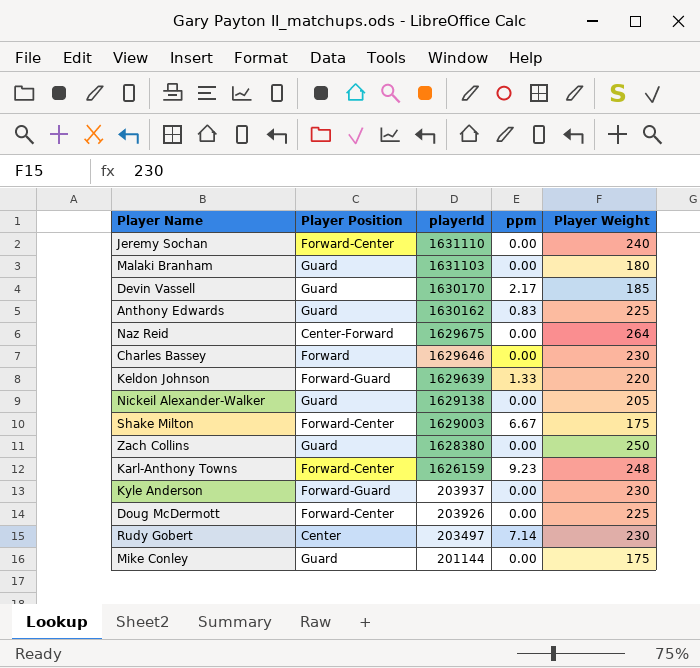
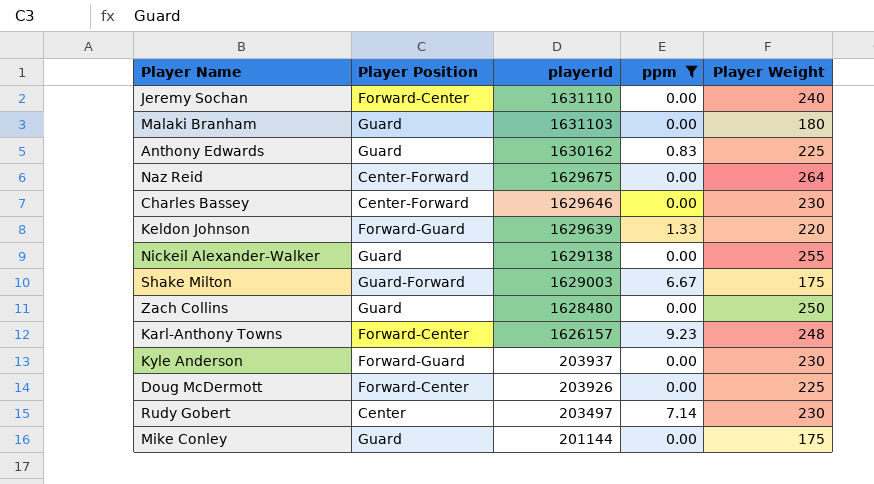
filter: none -> ppm != 2.17
Charles Bassey | Player Position: Forward -> Center-Forward
Nickeil Alexander-Walker | Player Weight: 205 -> 255
Shake Milton | Player Position: Forward-Center -> Guard-Forward
Zach Collins | playerId: 1628380 -> 1628480
Karl-Anthony Towns | playerId: 1626159 -> 1626157

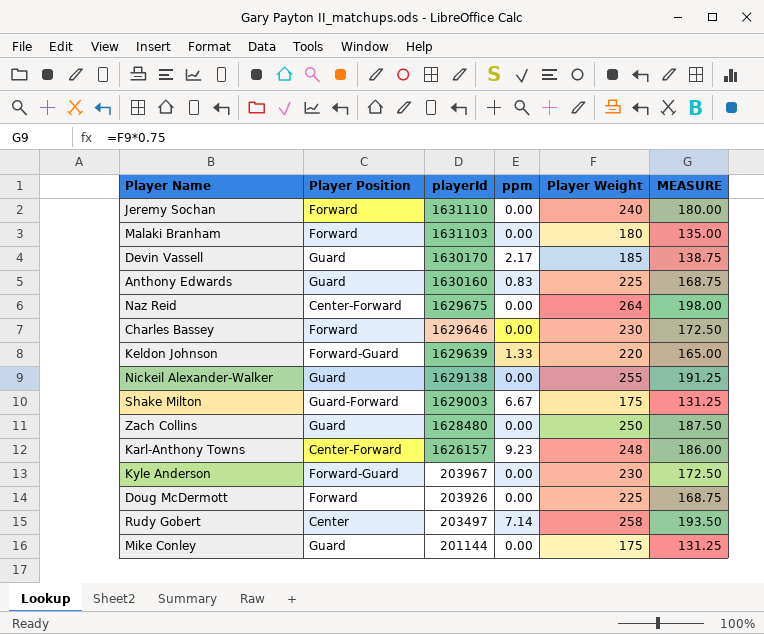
filter: ppm != 2.17 -> none
column MEASURE | formula: none -> [Player Weight] * 0.75
Jeremy Sochan | Player Position: Forward-Center -> Forward
Malaki Branham | Player Position: Guard -> Forward
Anthony Edwards | playerId: 1630162 -> 1630160
Charles Bassey | Player Position: Center-Forward -> Forward
Karl-Anthony Towns | Player Position: Forward-Center -> Center-Forward
Kyle Anderson | playerId: 203937 -> 203967
Doug McDermott | Player Position: Forward-Center -> Forward
Rudy Gobert | Player Weight: 230 -> 258

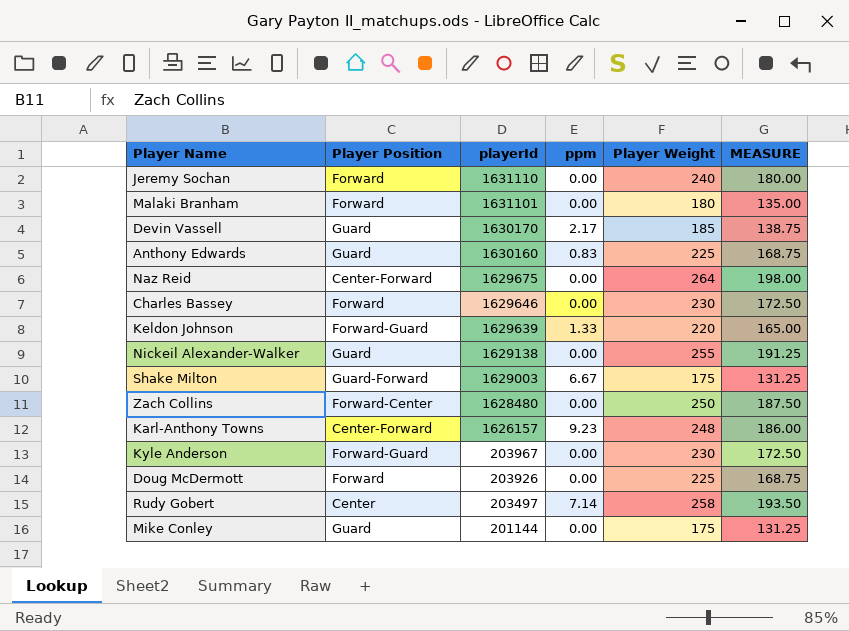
Malaki Branham | playerId: 1631103 -> 1631101
Zach Collins | Player Position: Guard -> Forward-Center

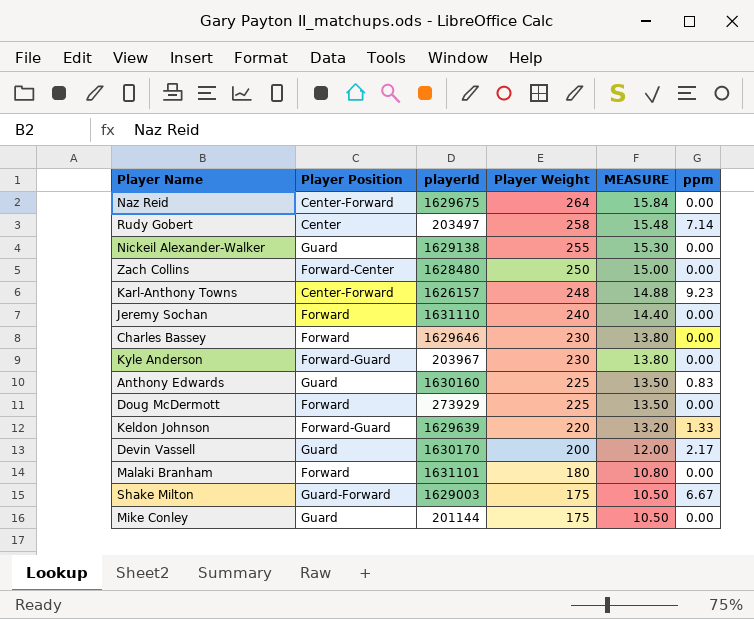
row order: playerId descending -> Player Weight descending
column MEASURE | formula: [Player Weight] * 0.75 -> [Player Weight] * 0.06
column ppm | position: 4 -> 6
Doug McDermott | playerId: 203926 -> 273929
Devin Vassell | Player Weight: 185 -> 200

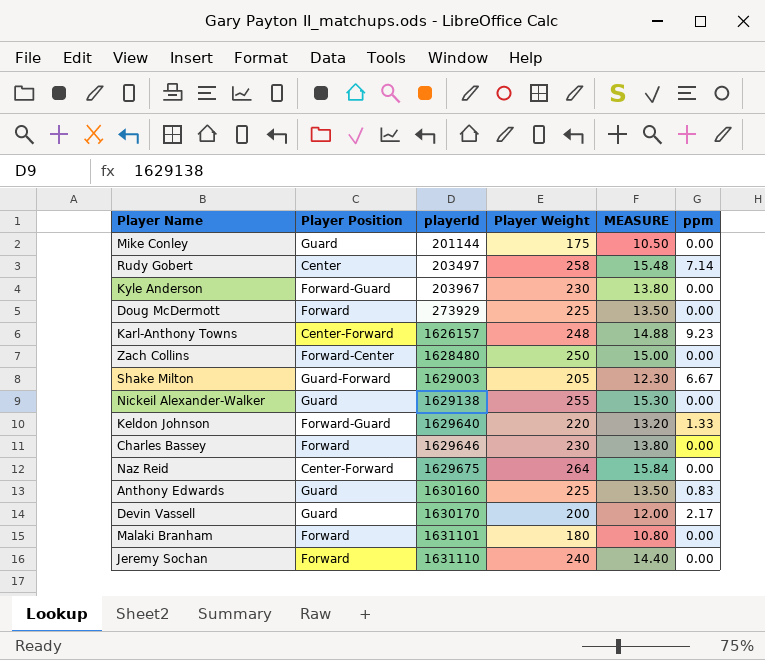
row order: Player Weight descending -> playerId ascending
Shake Milton | Player Weight: 175 -> 205
Shake Milton | MEASURE: 10.50 -> 12.30
Keldon Johnson | playerId: 1629639 -> 1629640

